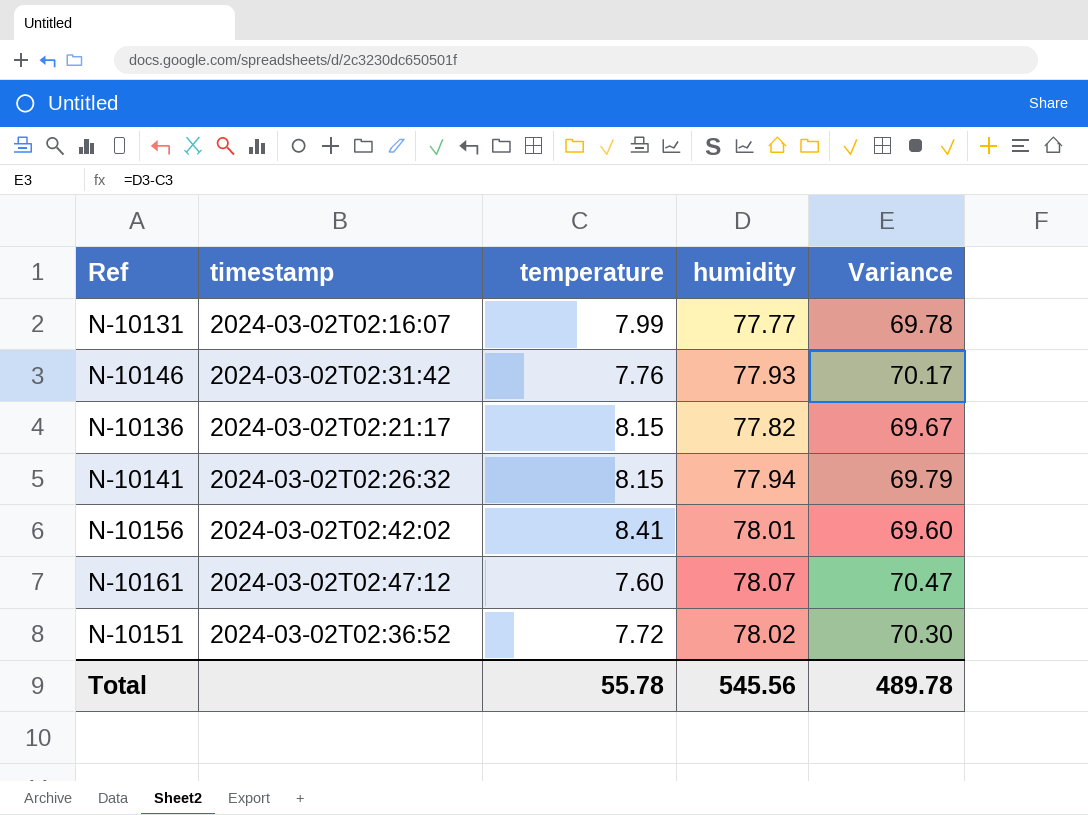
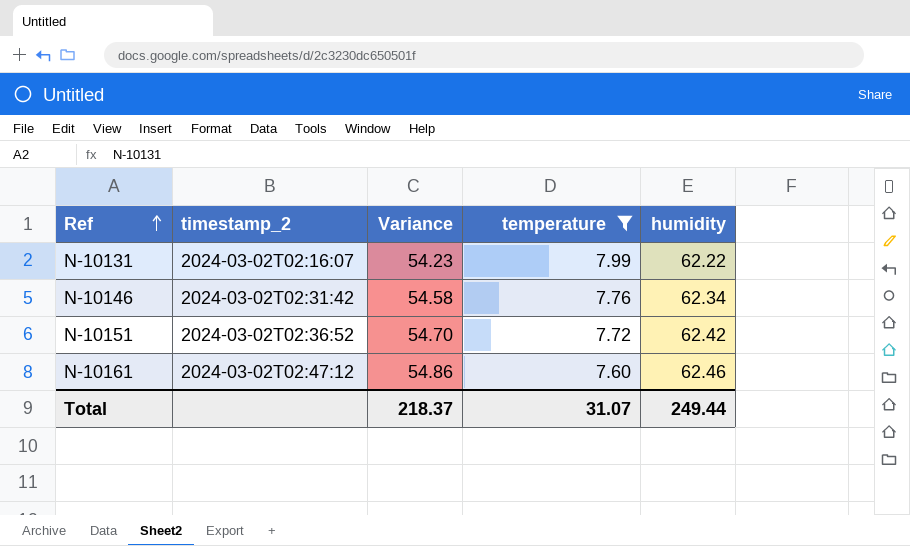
filter: none -> temperature <= 7.99
row order: none -> Ref ascending
column name: timestamp -> timestamp_2
column Variance | position: 5 -> 3
N-10131 | Variance: 69.78 -> 54.23
N-10131 | humidity: 77.77 -> 62.22
N-10146 | Variance: 70.17 -> 54.58
N-10146 | humidity: 77.93 -> 62.34
N-10151 | Variance: 70.30 -> 54.70
N-10151 | humidity: 78.02 -> 62.42
N-10161 | Variance: 70.47 -> 54.86
N-10161 | humidity: 78.07 -> 62.46
Total | Variance: 489.78 -> 218.37
Total | temperature: 55.78 -> 31.07
Total | humidity: 545.56 -> 249.44

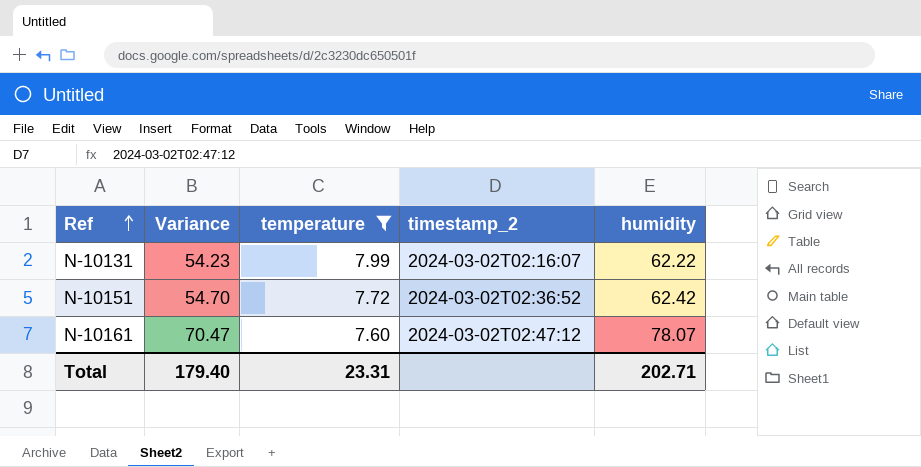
column timestamp_2 | position: 2 -> 4
row N-10146: 2024-03-02T02:31:42 | 54.58 | 7.76 | 62.34 -> none
N-10161 | Variance: 54.86 -> 70.47
N-10161 | humidity: 62.46 -> 78.07
Total | Variance: 218.37 -> 179.40
Total | temperature: 31.07 -> 23.31
Total | humidity: 249.44 -> 202.71

